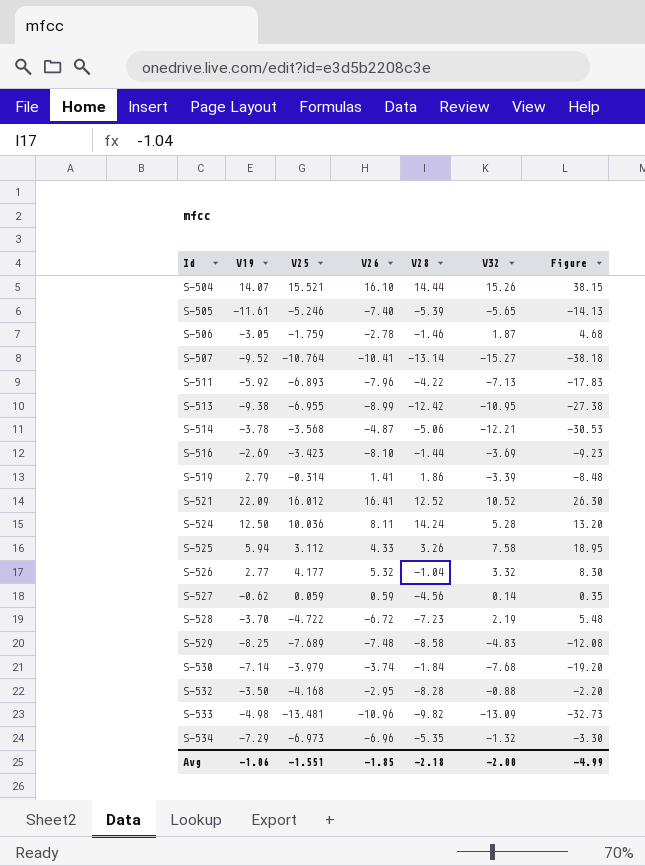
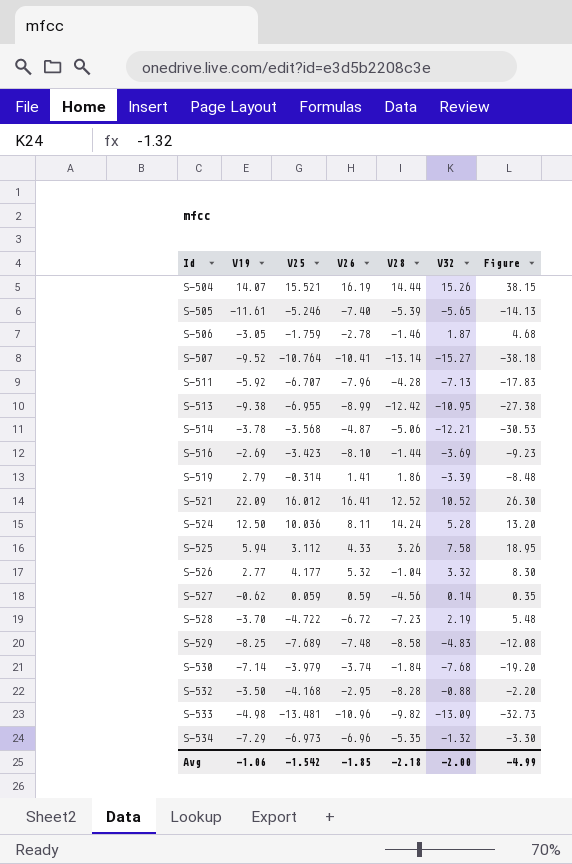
S-504 | V26: 16.10 -> 16.19
S-511 | V25: -6.893 -> -6.707
S-511 | V28: -4.22 -> -4.28
Avg | V25: -1.551 -> -1.542

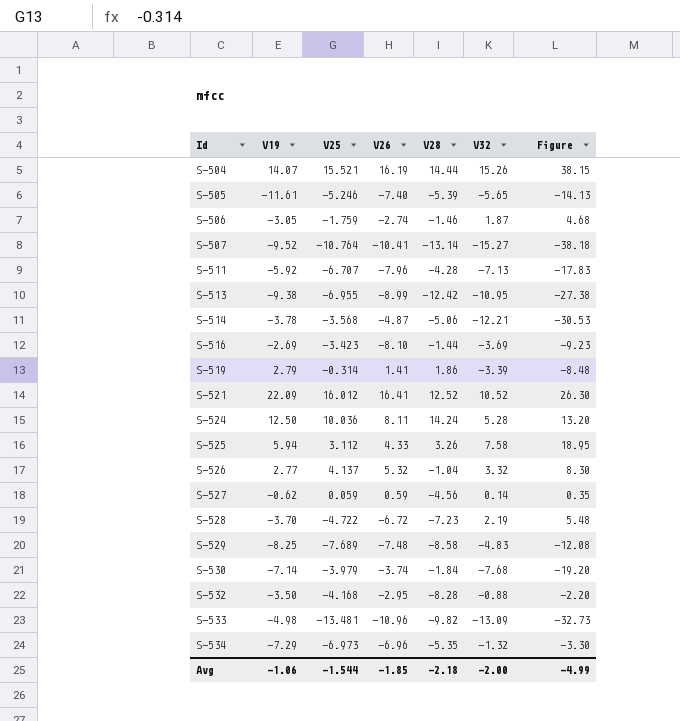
S-506 | V26: -2.78 -> -2.74
S-526 | V25: 4.177 -> 4.137
Avg | V25: -1.542 -> -1.544

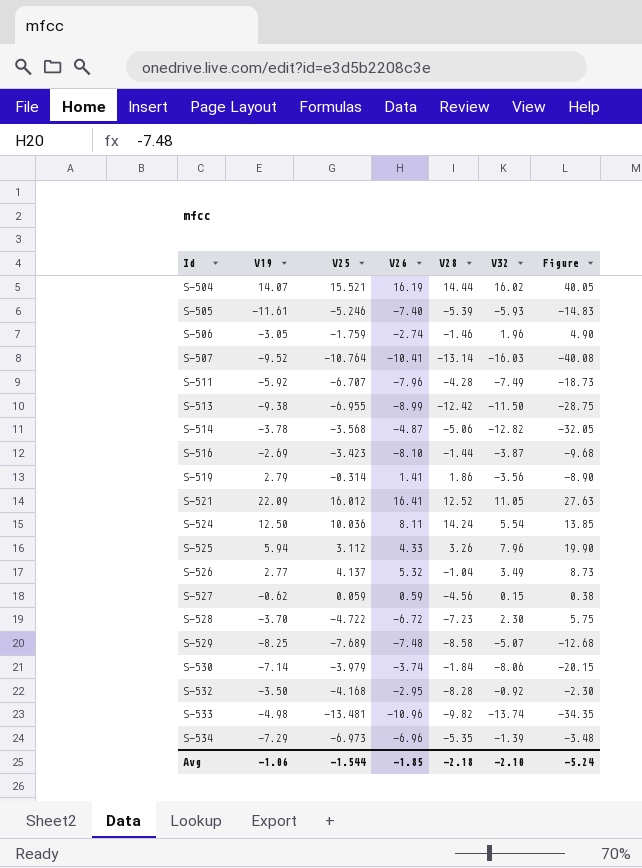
S-504 | V32: 15.26 -> 16.02
S-504 | Figure: 38.15 -> 40.05
S-505 | V32: -5.65 -> -5.93
S-505 | Figure: -14.13 -> -14.83
S-506 | V32: 1.87 -> 1.96
S-506 | Figure: 4.68 -> 4.90
S-507 | V32: -15.27 -> -16.03
S-507 | Figure: -38.18 -> -40.08
S-511 | V32: -7.13 -> -7.49
S-511 | Figure: -17.83 -> -18.73
S-513 | V32: -10.95 -> -11.50
S-513 | Figure: -27.38 -> -28.75
S-514 | V32: -12.21 -> -12.82
S-514 | Figure: -30.53 -> -32.05
S-516 | V32: -3.69 -> -3.87
S-516 | Figure: -9.23 -> -9.68
S-519 | V32: -3.39 -> -3.56
S-519 | Figure: -8.48 -> -8.90
S-521 | V32: 10.52 -> 11.05
S-521 | Figure: 26.30 -> 27.63
S-524 | V32: 5.28 -> 5.54
S-524 | Figure: 13.20 -> 13.85
S-525 | V32: 7.58 -> 7.96
S-525 | Figure: 18.95 -> 19.90
S-526 | V32: 3.32 -> 3.49
S-526 | Figure: 8.30 -> 8.73
S-527 | V32: 0.14 -> 0.15
S-527 | Figure: 0.35 -> 0.38
S-528 | V32: 2.19 -> 2.30
S-528 | Figure: 5.48 -> 5.75
S-529 | V32: -4.83 -> -5.07
S-529 | Figure: -12.08 -> -12.68
S-530 | V32: -7.68 -> -8.06
S-530 | Figure: -19.20 -> -20.15
S-532 | V32: -0.88 -> -0.92
S-532 | Figure: -2.20 -> -2.30
S-533 | V32: -13.09 -> -13.74
S-533 | Figure: -32.73 -> -34.35
S-534 | V32: -1.32 -> -1.39
S-534 | Figure: -3.30 -> -3.48
Avg | V32: -2.00 -> -2.10
Avg | Figure: -4.99 -> -5.24

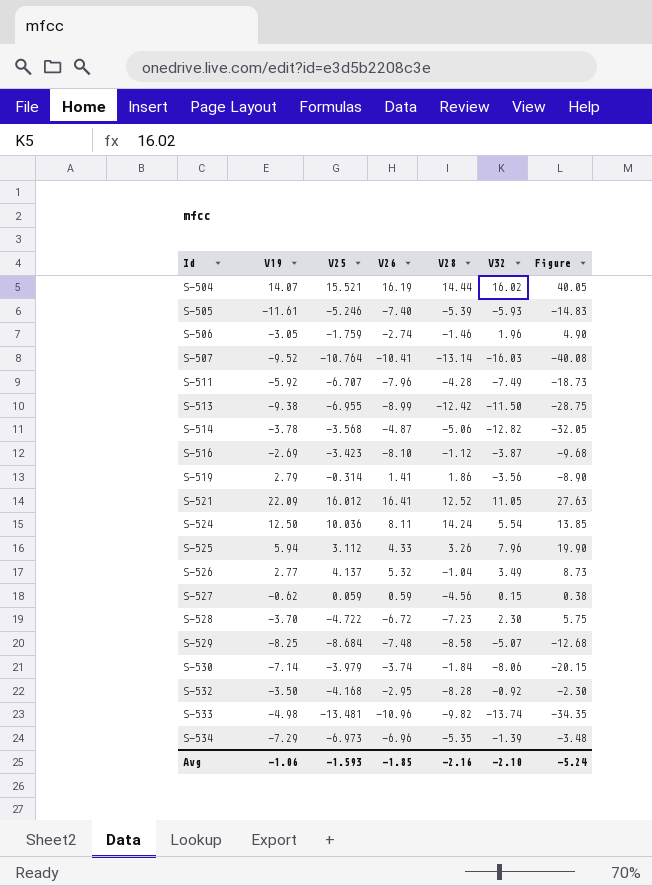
S-516 | V28: -1.44 -> -1.12
S-529 | V25: -7.689 -> -8.684
Avg | V25: -1.544 -> -1.593
Avg | V28: -2.18 -> -2.16

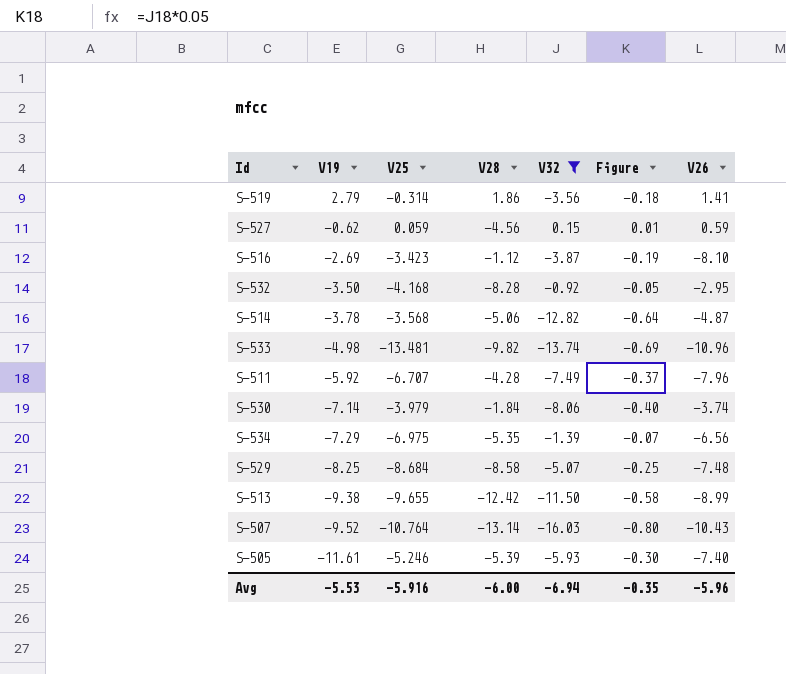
filter: none -> V32 <= 0.15
row order: Id ascending -> V19 descending
column Figure | formula: [V32] * 2.5 -> [V32] * 0.05
column V26 | position: 4 -> 7
S-534 | V25: -6.973 -> -6.975
S-534 | V26: -6.96 -> -6.56
S-513 | V25: -6.955 -> -9.655
S-507 | V26: -10.41 -> -10.43
Avg | V19: -1.06 -> -5.53
Avg | V25: -1.593 -> -5.916
Avg | V28: -2.16 -> -6.00
Avg | V32: -2.10 -> -6.94
Avg | Figure: -5.24 -> -0.35
Avg | V26: -1.85 -> -5.96

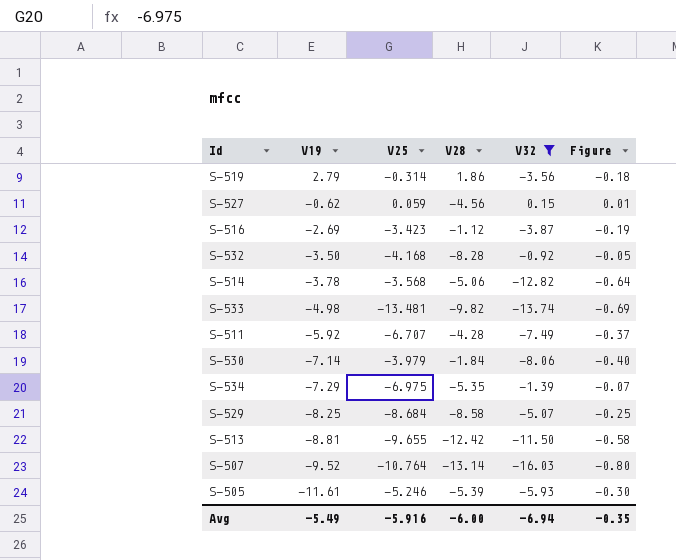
column V26 | position: 7 -> none
S-513 | V19: -9.38 -> -8.81
Avg | V19: -5.53 -> -5.49

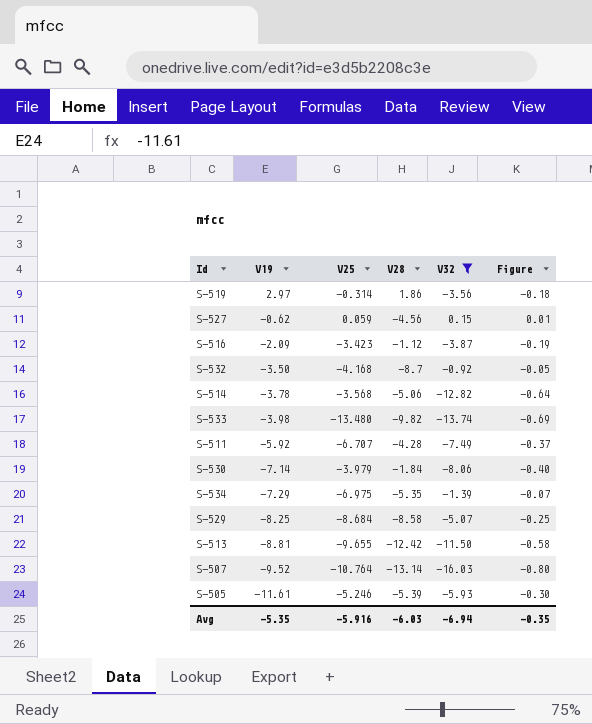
S-519 | V19: 2.79 -> 2.97
S-516 | V19: -2.69 -> -2.09
S-532 | V28: -8.28 -> -8.7
S-533 | V19: -4.98 -> -3.98
S-533 | V25: -13.481 -> -13.480
Avg | V19: -5.49 -> -5.35
Avg | V28: -6.00 -> -6.03

